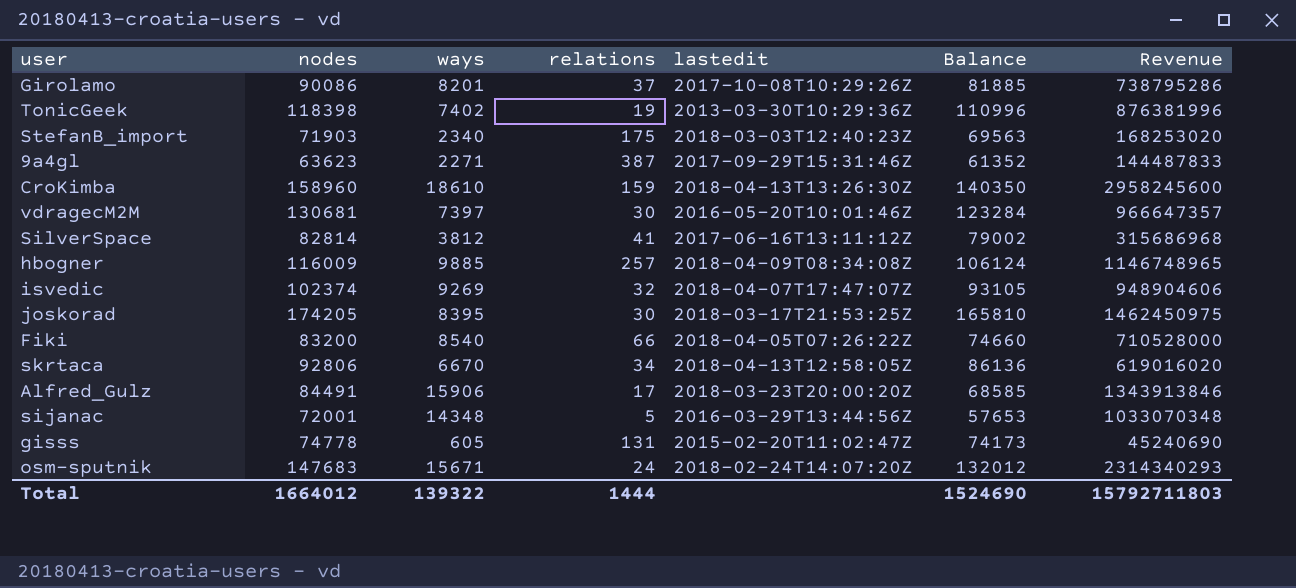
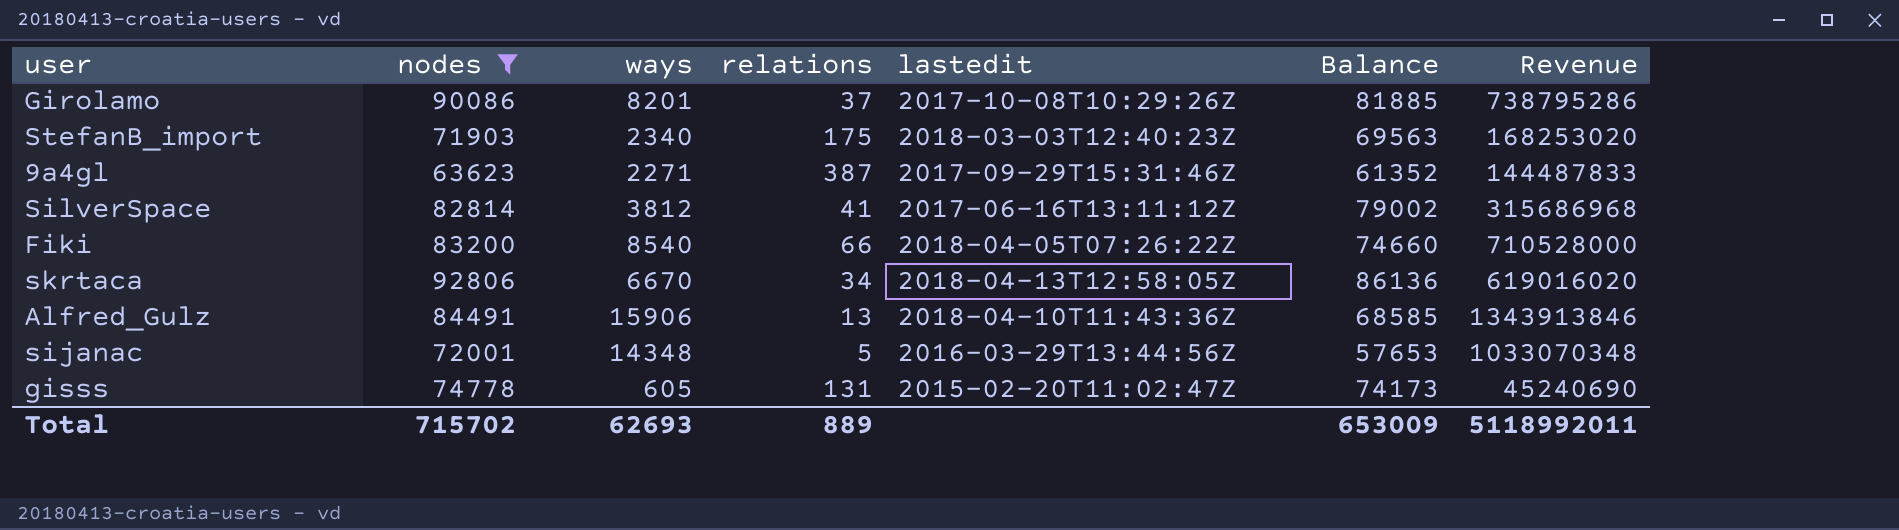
filter: none -> nodes <= 92806
Alfred_Gulz | relations: 17 -> 13
Alfred_Gulz | lastedit: 2018-03-23T20:00:20Z -> 2018-04-10T11:43:36Z
Total | nodes: 1664012 -> 715702
Total | ways: 139322 -> 62693
Total | relations: 1444 -> 889
Total | Balance: 1524690 -> 653009
Total | Revenue: 15792711803 -> 5118992011

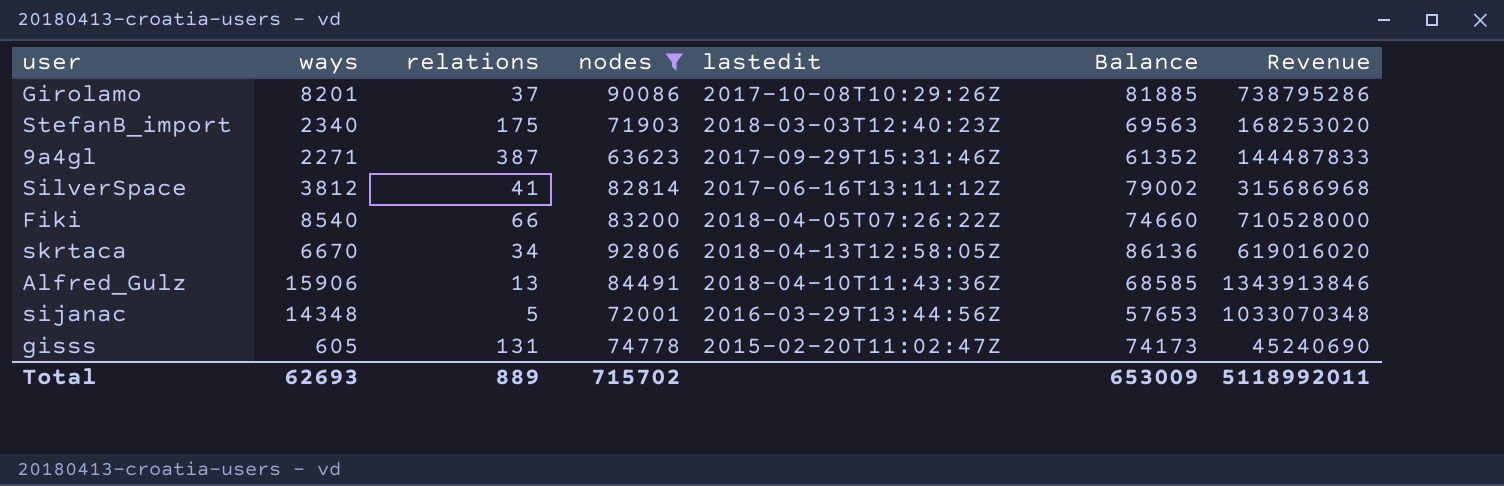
column nodes | position: 2 -> 4

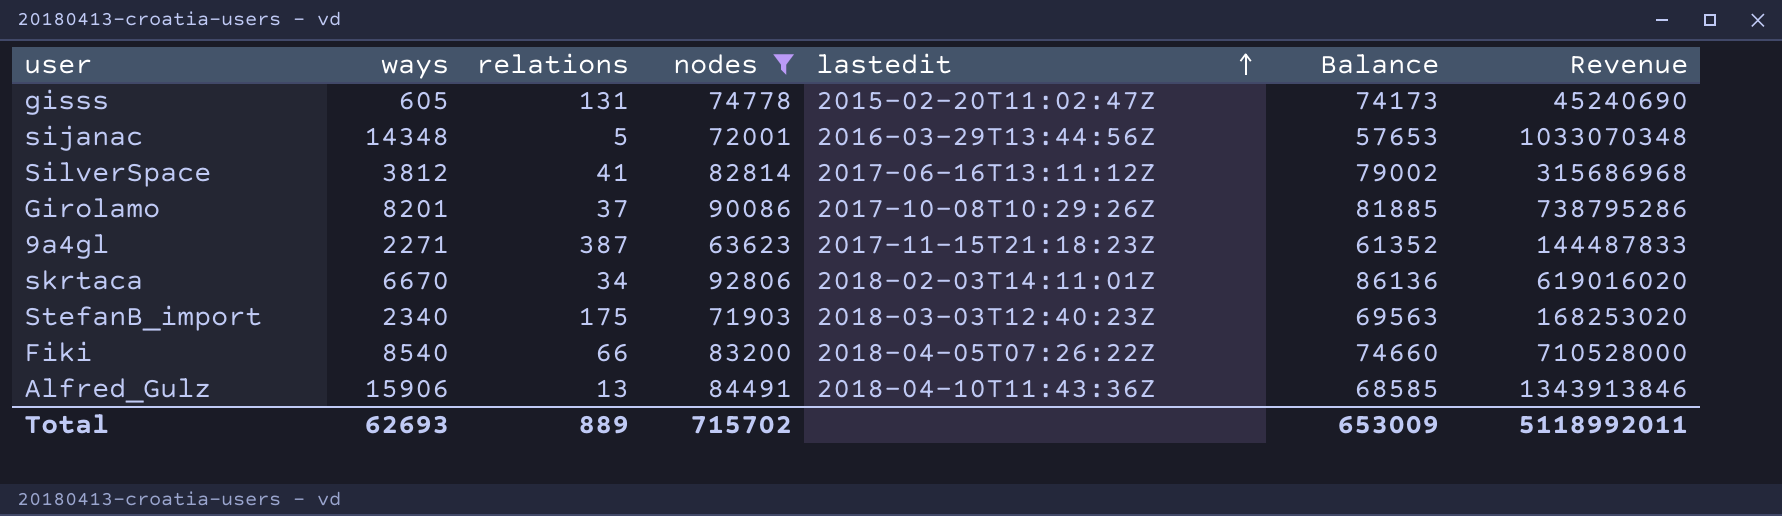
row order: none -> lastedit ascending
9a4gl | lastedit: 2017-09-29T15:31:46Z -> 2017-11-15T21:18:23Z
skrtaca | lastedit: 2018-04-13T12:58:05Z -> 2018-02-03T14:11:01Z

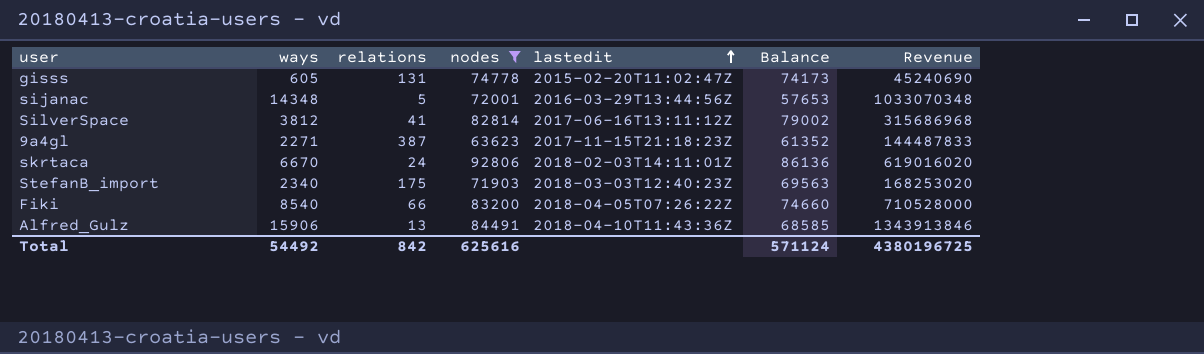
row Girolamo: 8201 | 37 | 90086 | 2017-10-08T10:29:26Z | 81885 | 738795286 -> none
skrtaca | relations: 34 -> 24
Total | ways: 62693 -> 54492
Total | relations: 889 -> 842
Total | nodes: 715702 -> 625616
Total | Balance: 653009 -> 571124
Total | Revenue: 5118992011 -> 4380196725

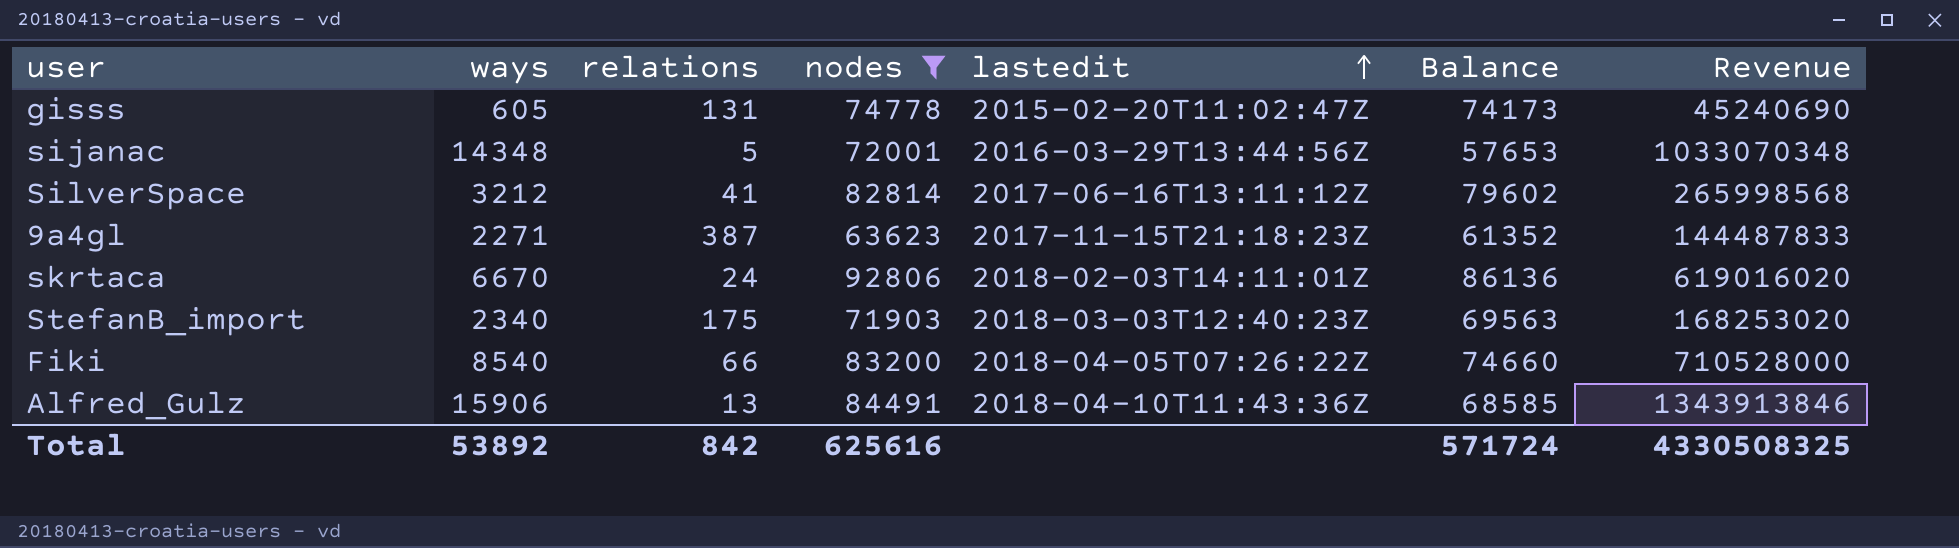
SilverSpace | ways: 3812 -> 3212
SilverSpace | Balance: 79002 -> 79602
SilverSpace | Revenue: 315686968 -> 265998568
Total | ways: 54492 -> 53892
Total | Balance: 571124 -> 571724
Total | Revenue: 4380196725 -> 4330508325

